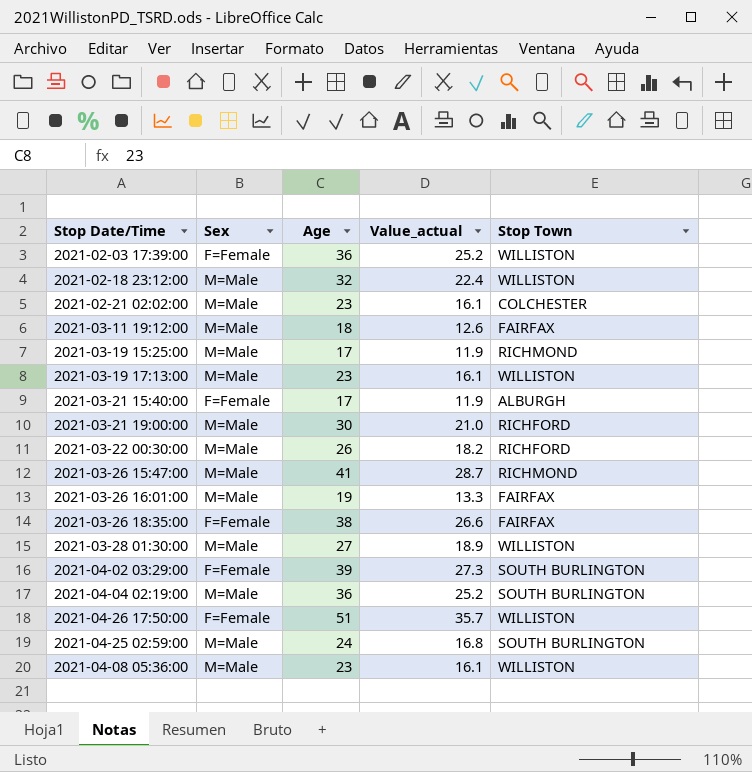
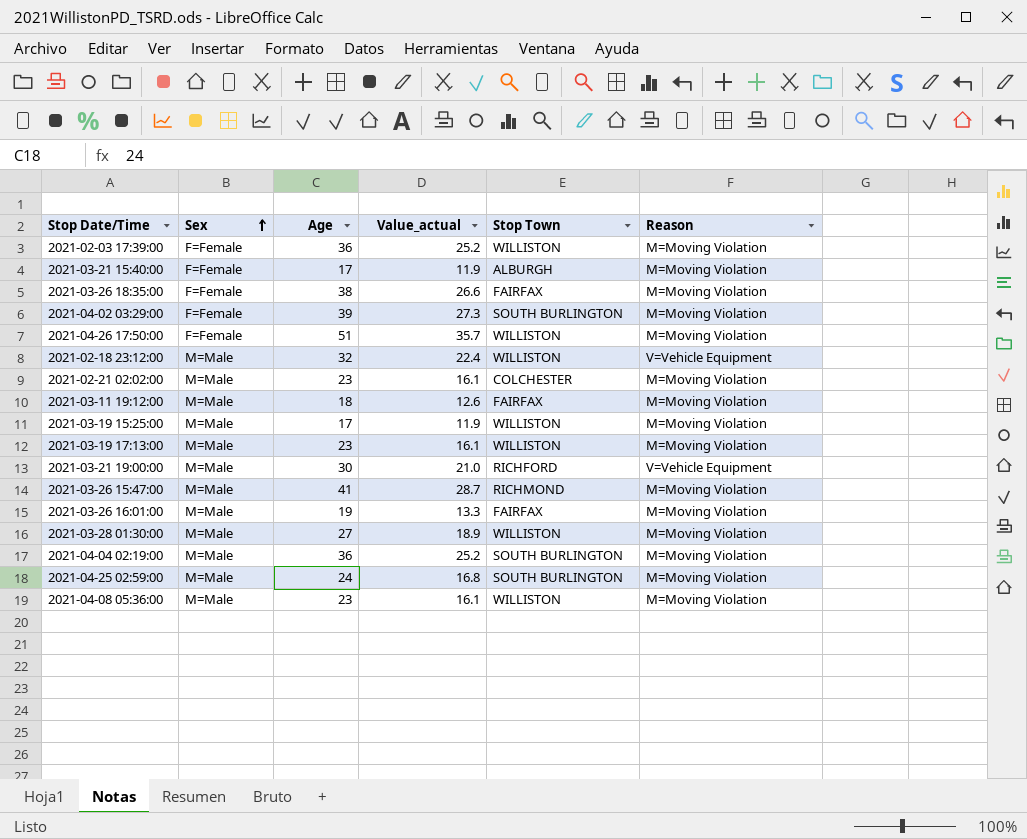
row order: none -> Sex ascending
column Reason | position: none -> 6
row 2021-03-22 00:30:00: M=Male | 26 | 18.2 | RICHFORD -> none
2021-03-19 15:25:00 | Stop Town: RICHMOND -> WILLISTON

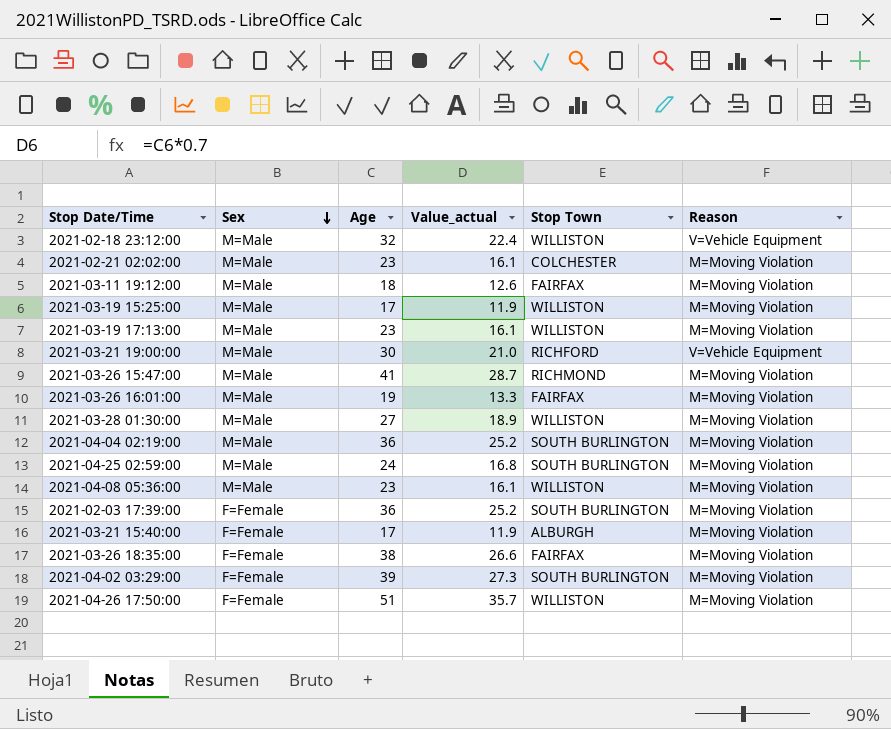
row order: Sex ascending -> Sex descending
2021-02-03 17:39:00 | Stop Town: WILLISTON -> SOUTH BURLINGTON

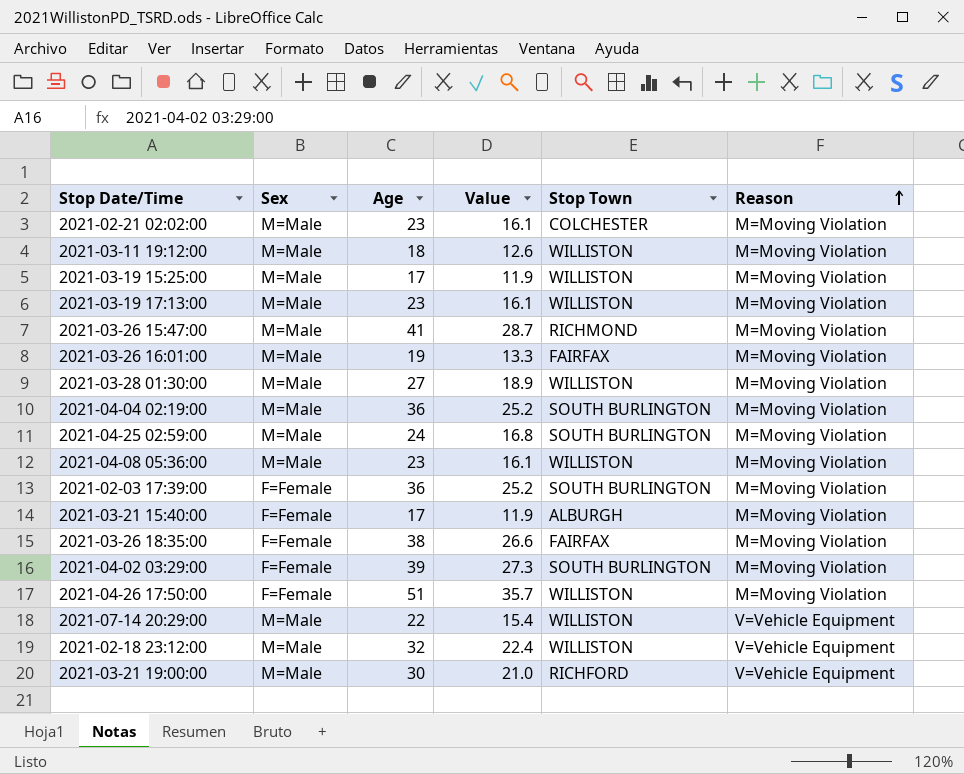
row order: Sex descending -> Reason ascending
column name: Value_actual -> Value
2021-03-11 19:12:00 | Stop Town: FAIRFAX -> WILLISTON
row 2021-07-14 20:29:00: none -> M=Male | 22 | 15.4 | WILLISTON | V=Vehicle Equipment

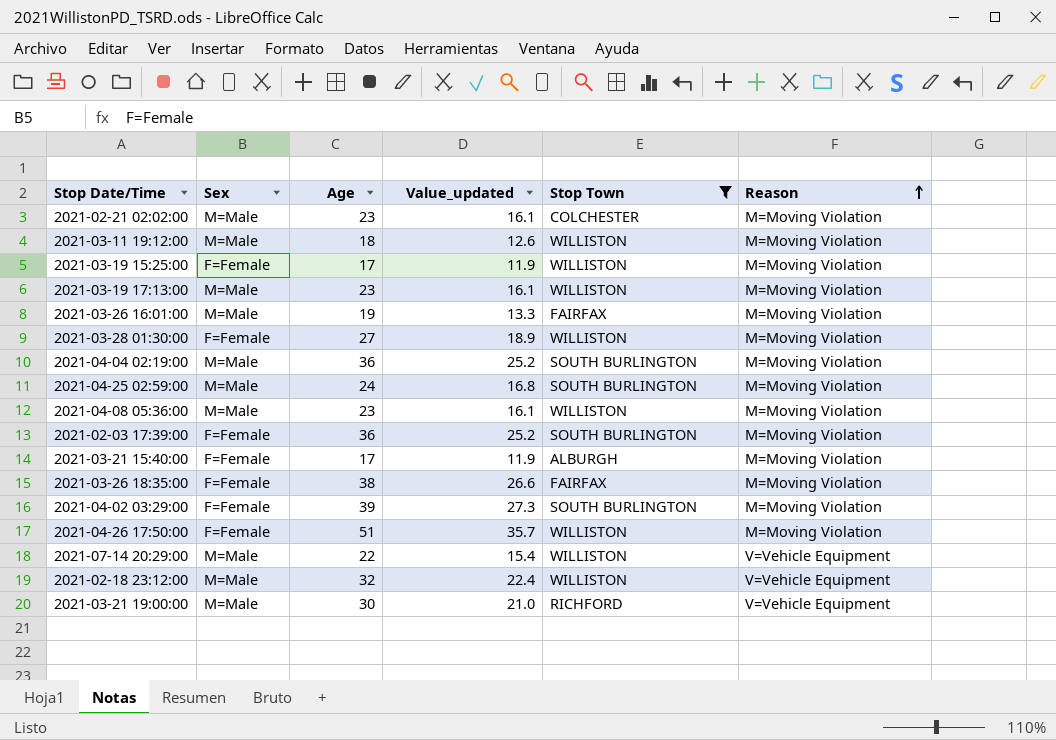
filter: none -> Stop Town != RICHMOND
column name: Value -> Value_updated
2021-03-19 15:25:00 | Sex: M=Male -> F=Female
2021-03-28 01:30:00 | Sex: M=Male -> F=Female

